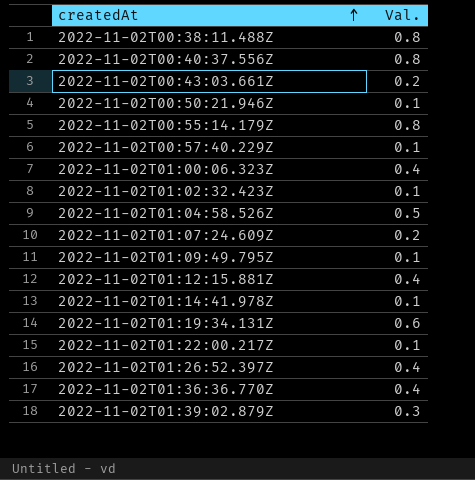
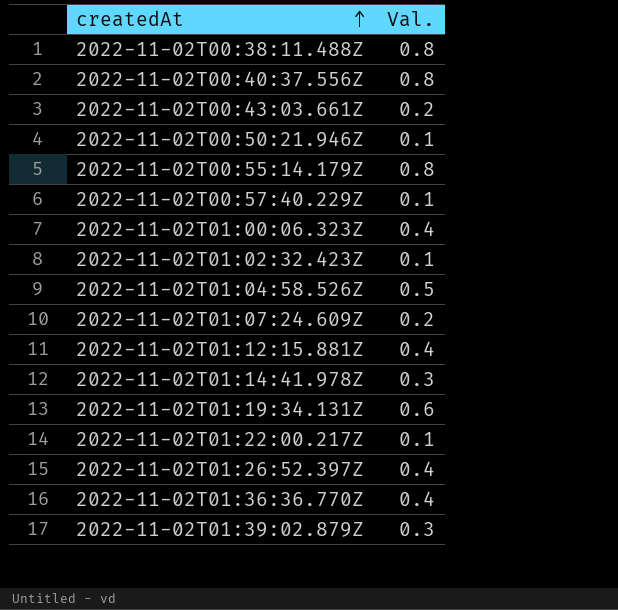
row 2022-11-02T01:09:49.795Z: 0.1 -> none
2022-11-02T01:14:41.978Z | Val.: 0.1 -> 0.3

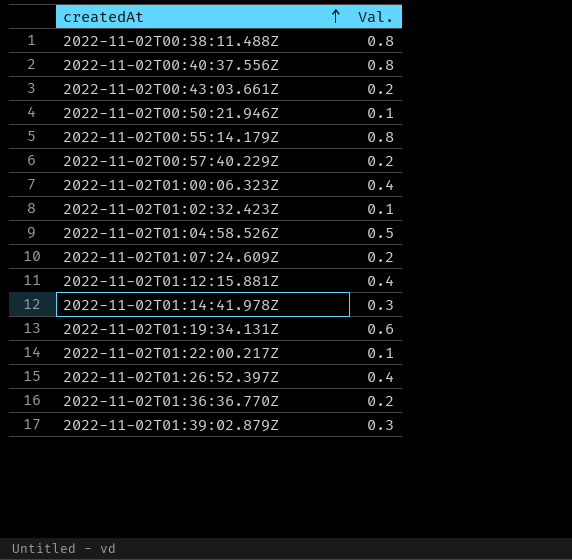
2022-11-02T00:57:40.229Z | Val.: 0.1 -> 0.2
2022-11-02T01:36:36.770Z | Val.: 0.4 -> 0.2

